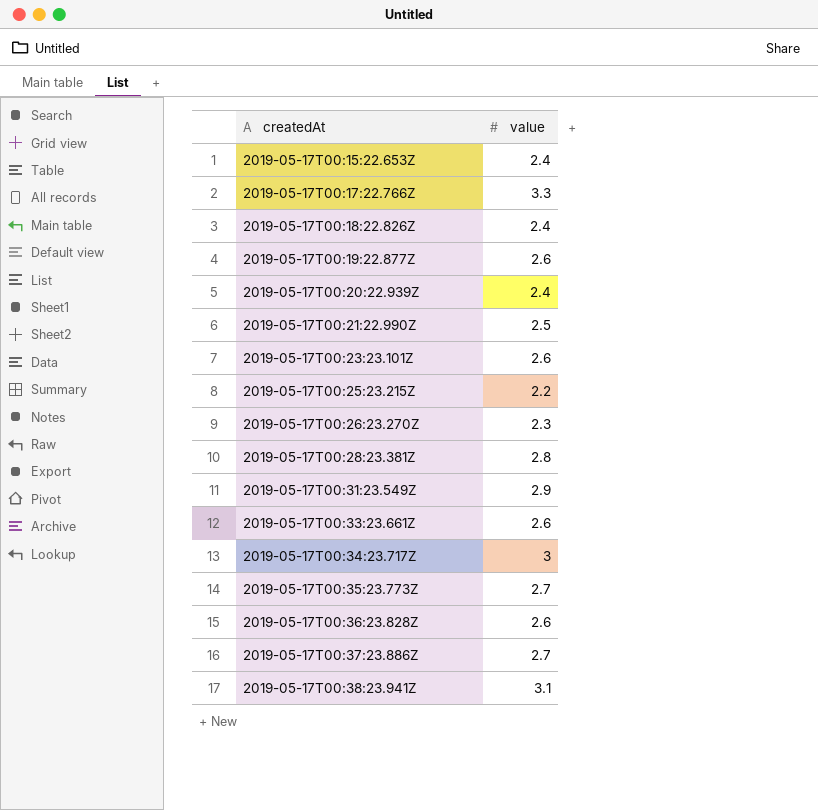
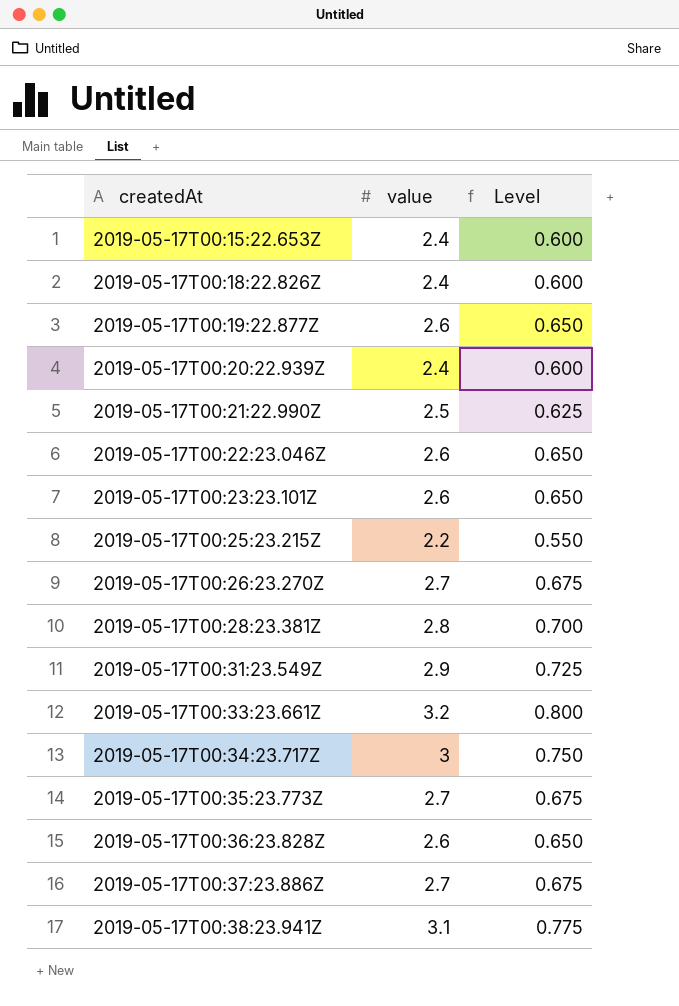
column Level | formula: none -> [value] * 0.25
row 2019-05-17T00:17:22.766Z: 3.3 -> none
row 2019-05-17T00:22:23.046Z: none -> 2.6 | 0.650
2019-05-17T00:26:23.270Z | value: 2.3 -> 2.7
2019-05-17T00:33:23.661Z | value: 2.6 -> 3.2

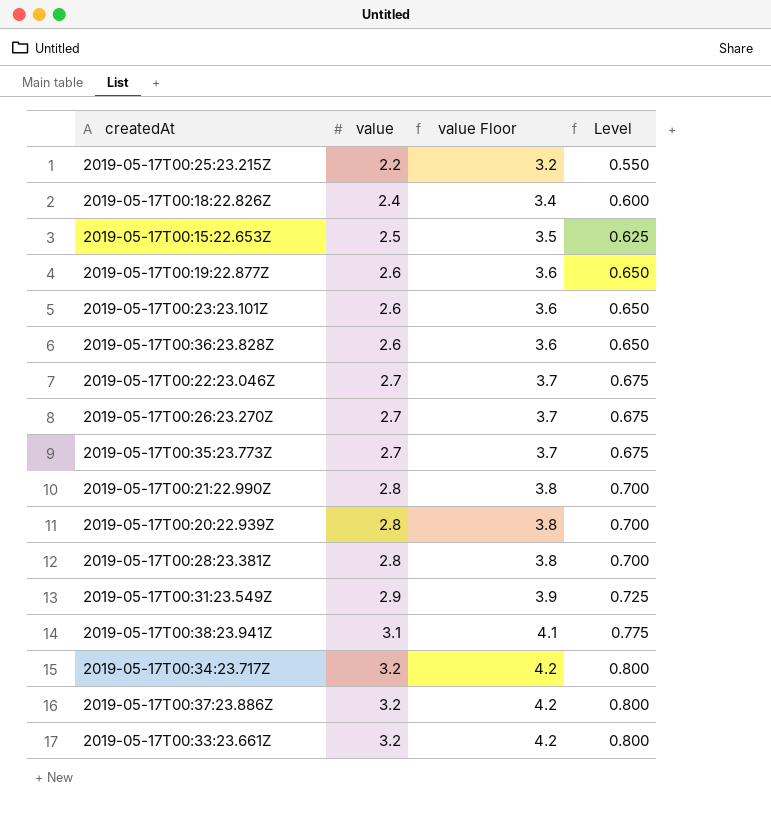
row order: createdAt ascending -> value ascending
column value Floor | formula: none -> [value] + 1
2019-05-17T00:15:22.653Z | value: 2.4 -> 2.5
2019-05-17T00:15:22.653Z | Level: 0.600 -> 0.625
2019-05-17T00:22:23.046Z | value: 2.6 -> 2.7
2019-05-17T00:22:23.046Z | Level: 0.650 -> 0.675
2019-05-17T00:21:22.990Z | value: 2.5 -> 2.8
2019-05-17T00:21:22.990Z | Level: 0.625 -> 0.700
2019-05-17T00:20:22.939Z | value: 2.4 -> 2.8
2019-05-17T00:20:22.939Z | Level: 0.600 -> 0.700
2019-05-17T00:34:23.717Z | value: 3 -> 3.2
2019-05-17T00:34:23.717Z | Level: 0.750 -> 0.800
2019-05-17T00:37:23.886Z | value: 2.7 -> 3.2
2019-05-17T00:37:23.886Z | Level: 0.675 -> 0.800

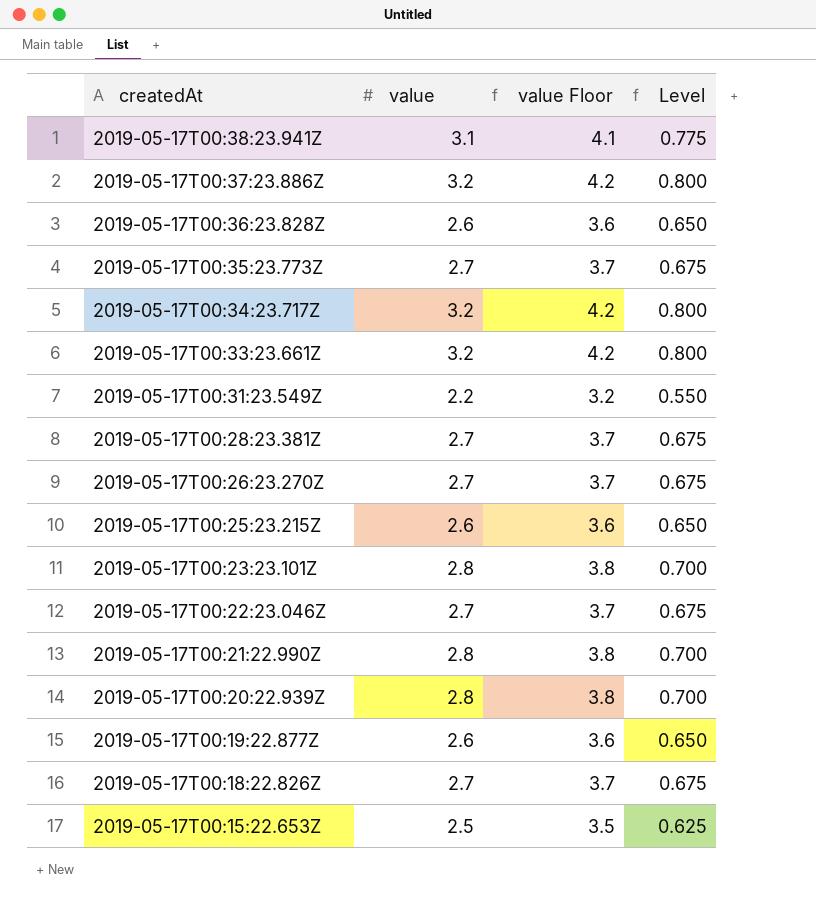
row order: value ascending -> createdAt descending
2019-05-17T00:31:23.549Z | value: 2.9 -> 2.2
2019-05-17T00:31:23.549Z | value Floor: 3.9 -> 3.2
2019-05-17T00:31:23.549Z | Level: 0.725 -> 0.550
2019-05-17T00:28:23.381Z | value: 2.8 -> 2.7
2019-05-17T00:28:23.381Z | value Floor: 3.8 -> 3.7
2019-05-17T00:28:23.381Z | Level: 0.700 -> 0.675
2019-05-17T00:25:23.215Z | value: 2.2 -> 2.6
2019-05-17T00:25:23.215Z | value Floor: 3.2 -> 3.6
2019-05-17T00:25:23.215Z | Level: 0.550 -> 0.650
2019-05-17T00:23:23.101Z | value: 2.6 -> 2.8
2019-05-17T00:23:23.101Z | value Floor: 3.6 -> 3.8
2019-05-17T00:23:23.101Z | Level: 0.650 -> 0.700
2019-05-17T00:18:22.826Z | value: 2.4 -> 2.7
2019-05-17T00:18:22.826Z | value Floor: 3.4 -> 3.7
2019-05-17T00:18:22.826Z | Level: 0.600 -> 0.675

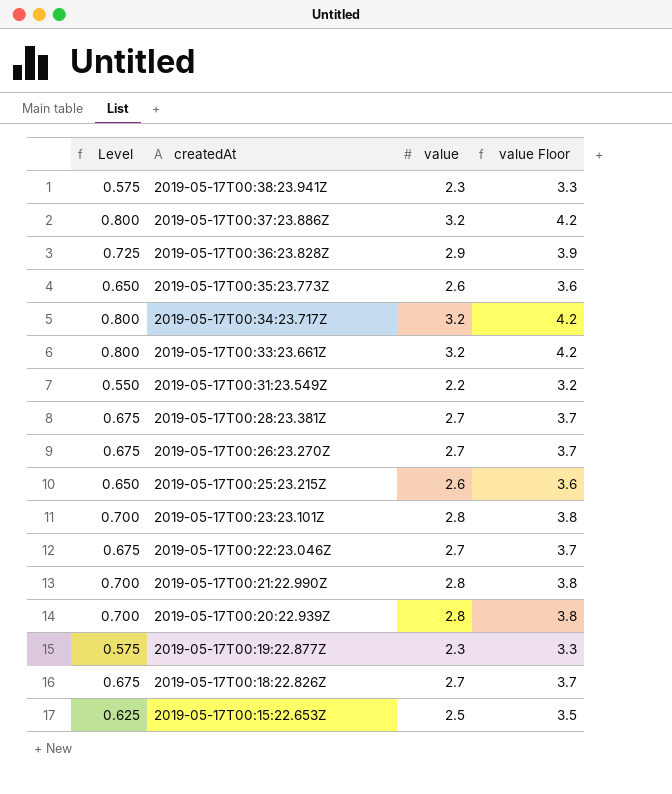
column Level | position: 4 -> 1
2019-05-17T00:38:23.941Z | Level: 0.775 -> 0.575
2019-05-17T00:38:23.941Z | value: 3.1 -> 2.3
2019-05-17T00:38:23.941Z | value Floor: 4.1 -> 3.3
2019-05-17T00:36:23.828Z | Level: 0.650 -> 0.725
2019-05-17T00:36:23.828Z | value: 2.6 -> 2.9
2019-05-17T00:36:23.828Z | value Floor: 3.6 -> 3.9
2019-05-17T00:35:23.773Z | Level: 0.675 -> 0.650
2019-05-17T00:35:23.773Z | value: 2.7 -> 2.6
2019-05-17T00:35:23.773Z | value Floor: 3.7 -> 3.6
2019-05-17T00:19:22.877Z | Level: 0.650 -> 0.575
2019-05-17T00:19:22.877Z | value: 2.6 -> 2.3
2019-05-17T00:19:22.877Z | value Floor: 3.6 -> 3.3

